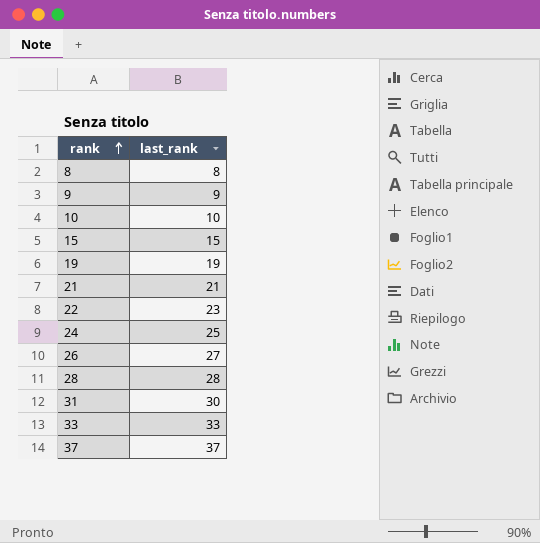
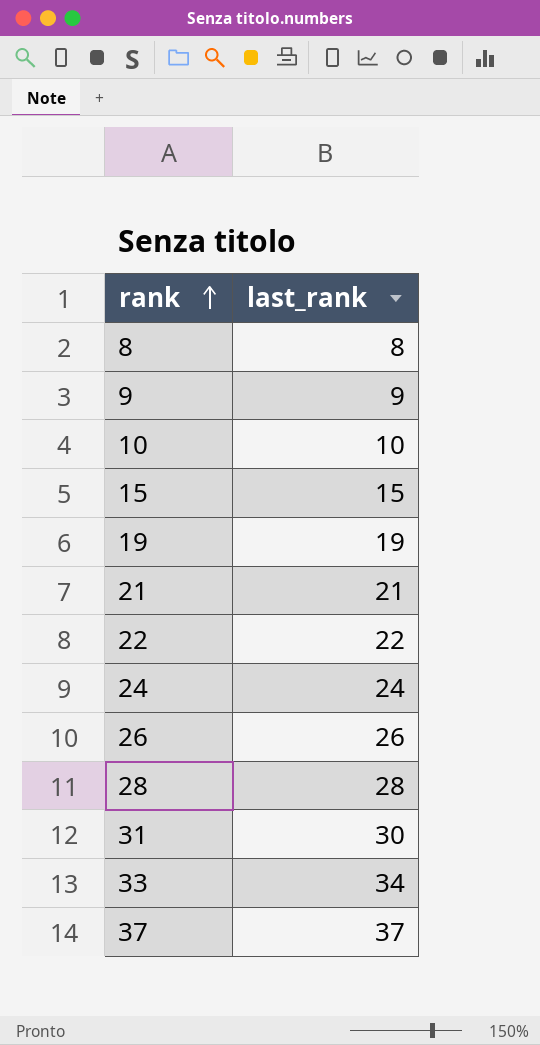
22 | last_rank: 23 -> 22
24 | last_rank: 25 -> 24
26 | last_rank: 27 -> 26
33 | last_rank: 33 -> 34

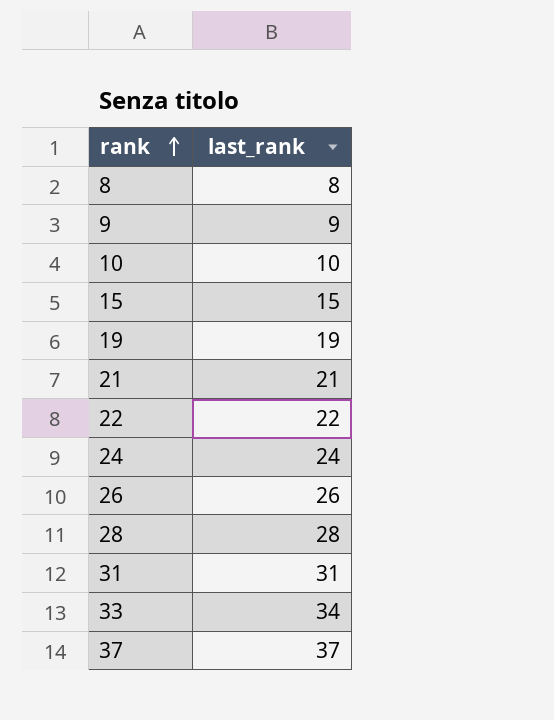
31 | last_rank: 30 -> 31

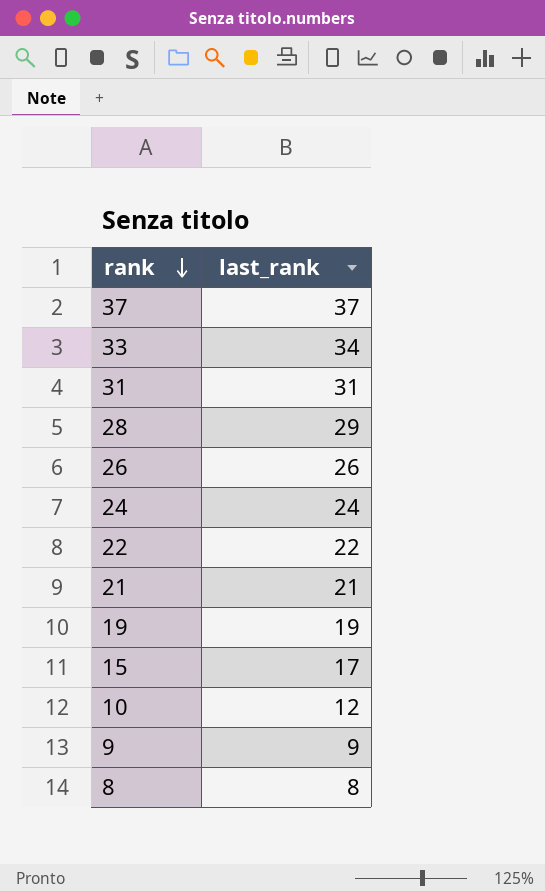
row order: rank ascending -> rank descending
28 | last_rank: 28 -> 29
15 | last_rank: 15 -> 17
10 | last_rank: 10 -> 12

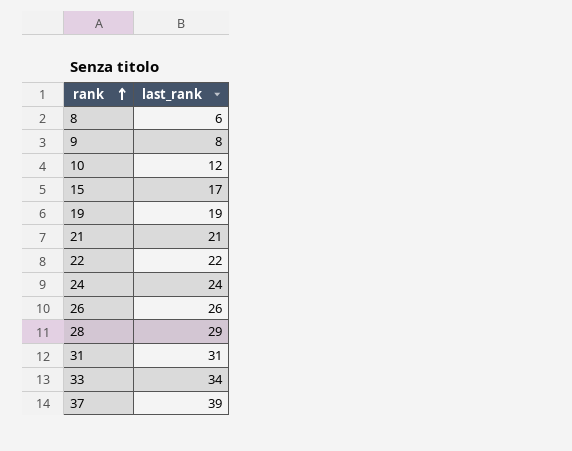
row order: rank descending -> rank ascending
8 | last_rank: 8 -> 6
9 | last_rank: 9 -> 8
37 | last_rank: 37 -> 39

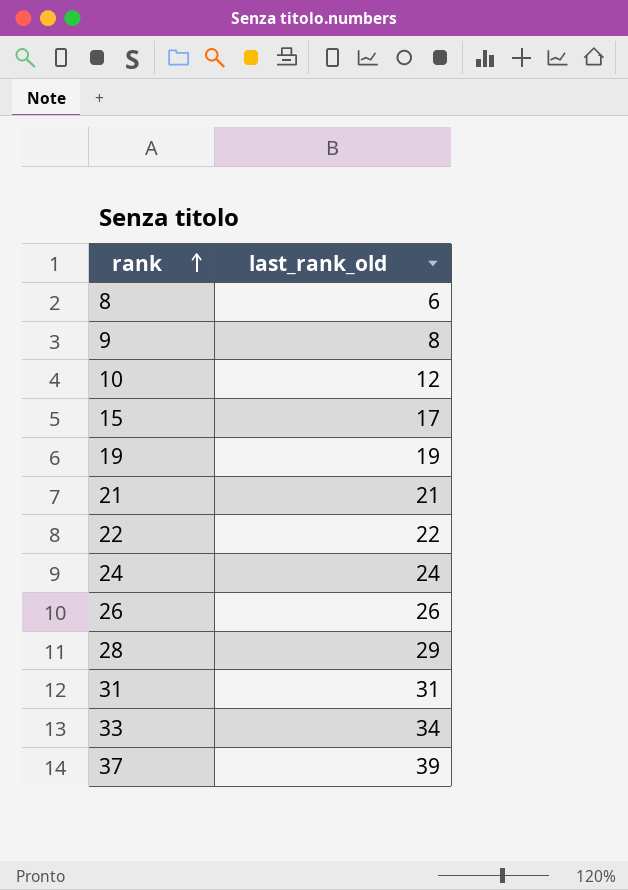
column name: last_rank -> last_rank_old

